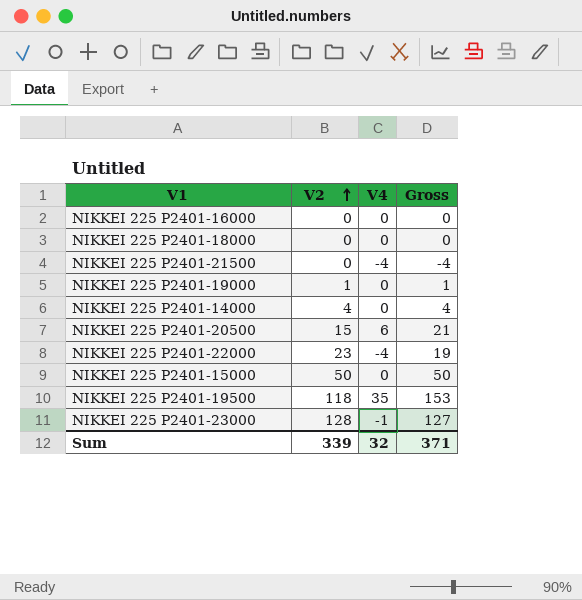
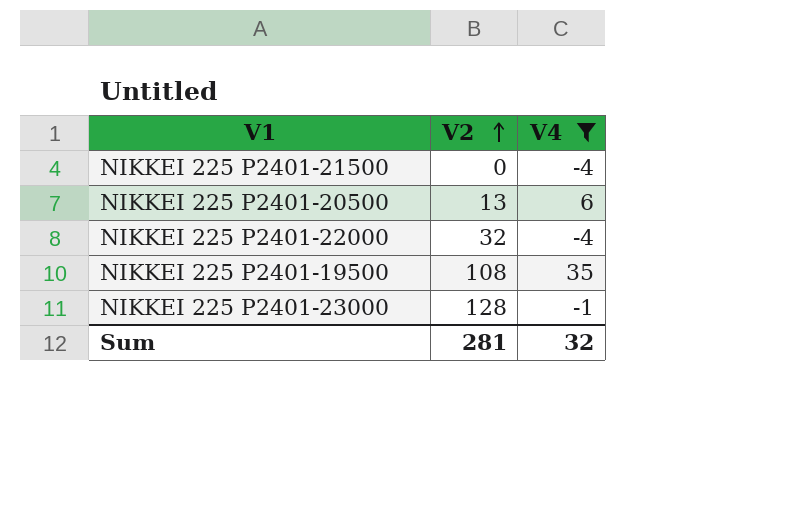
filter: none -> V4 != 0
column Gross | formula: [V2] + [V4] -> none
NIKKEI 225 P2401-20500 | V2: 15 -> 13
NIKKEI 225 P2401-22000 | V2: 23 -> 32
NIKKEI 225 P2401-19500 | V2: 118 -> 108
Sum | V2: 339 -> 281

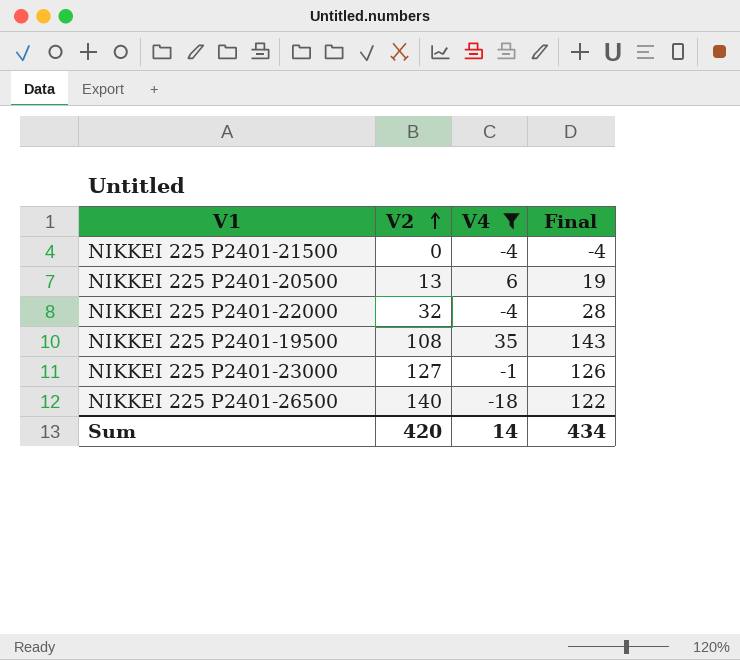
column Final | formula: none -> [V2] + [V4]
NIKKEI 225 P2401-23000 | V2: 128 -> 127
row NIKKEI 225 P2401-26500: none -> 140 | -18 | 122
Sum | V2: 281 -> 420
Sum | V4: 32 -> 14

